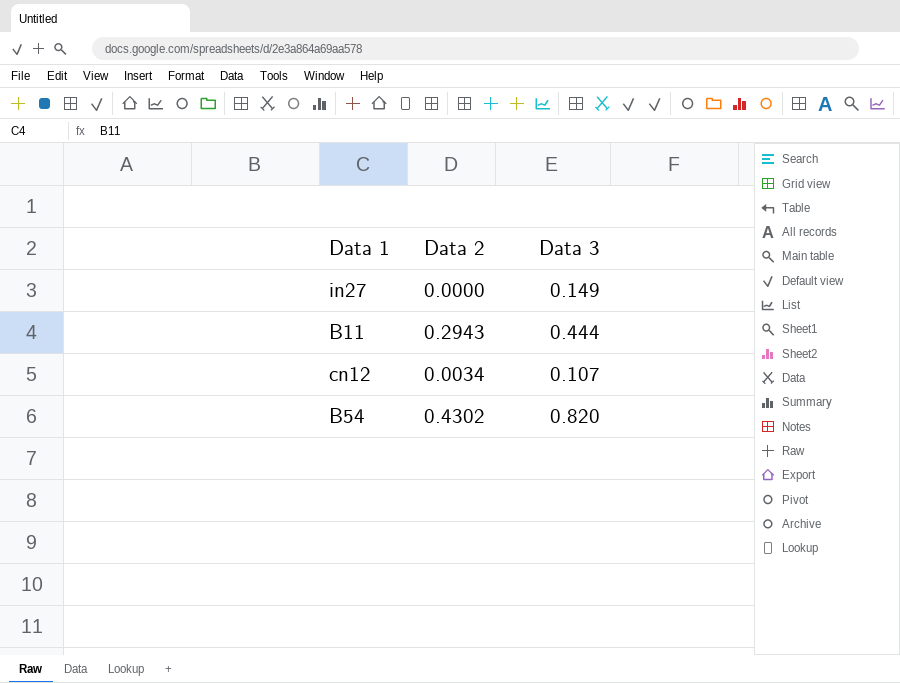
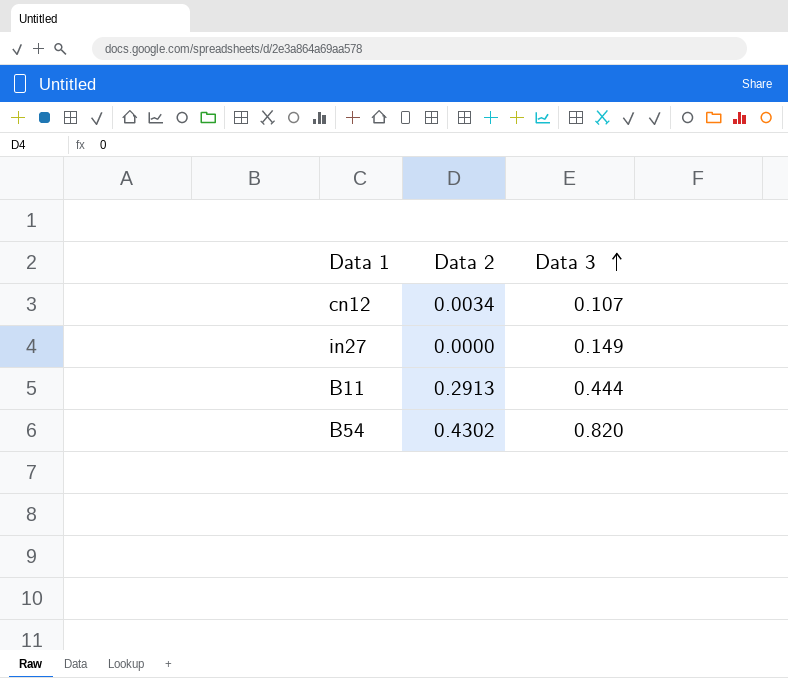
row order: none -> Data 3 ascending
B11 | Data 2: 0.2943 -> 0.2913

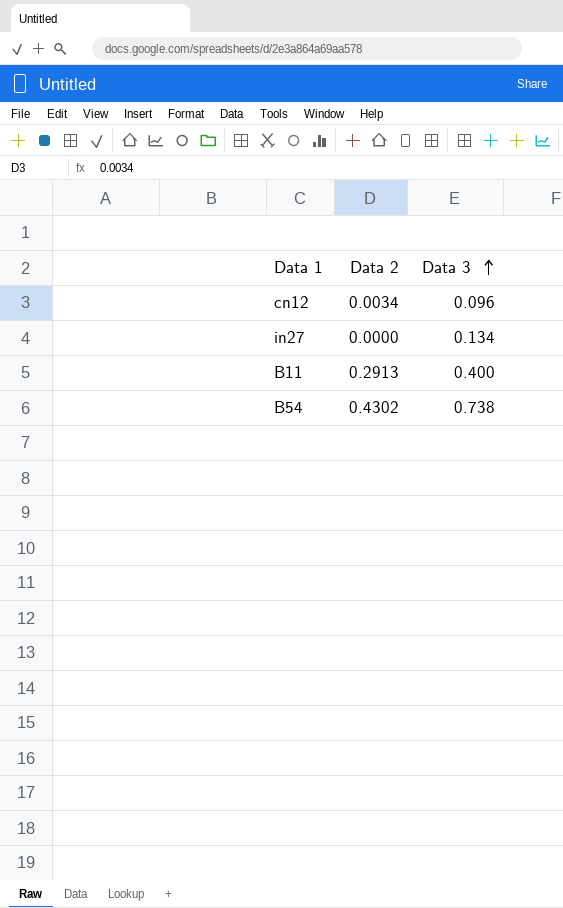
cn12 | Data 3: 0.107 -> 0.096
in27 | Data 3: 0.149 -> 0.134
B11 | Data 3: 0.444 -> 0.400
B54 | Data 3: 0.820 -> 0.738

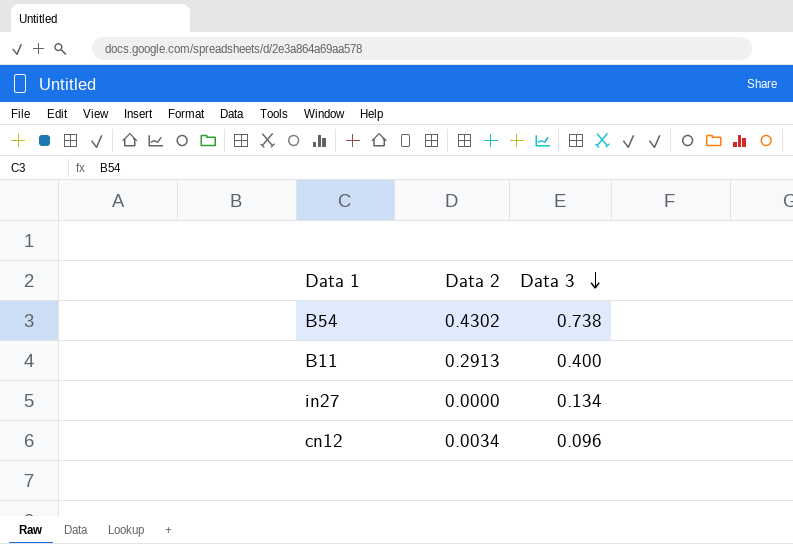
row order: Data 3 ascending -> Data 3 descending

